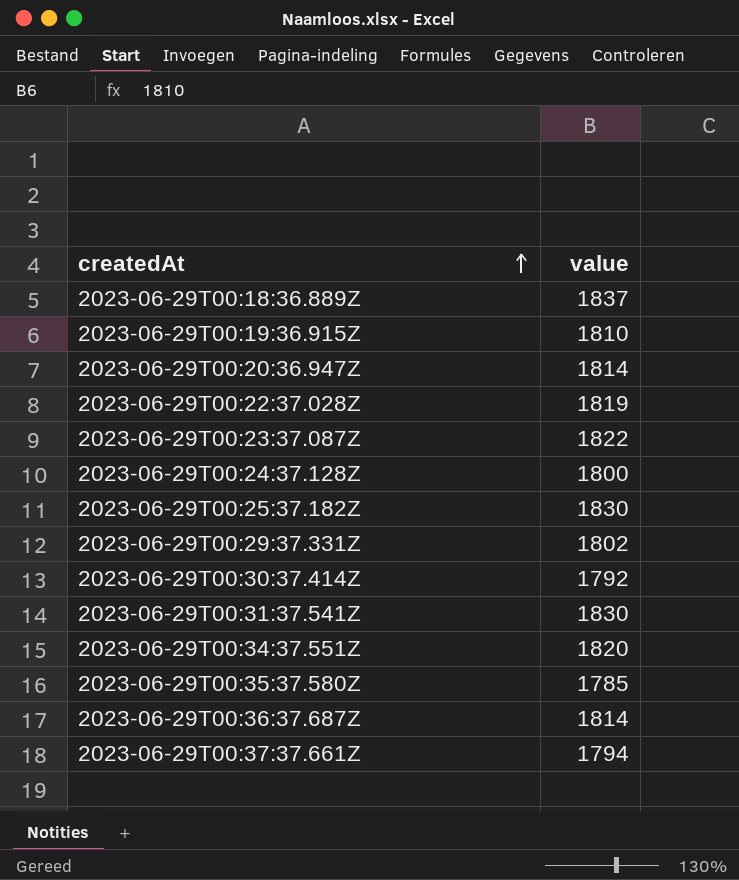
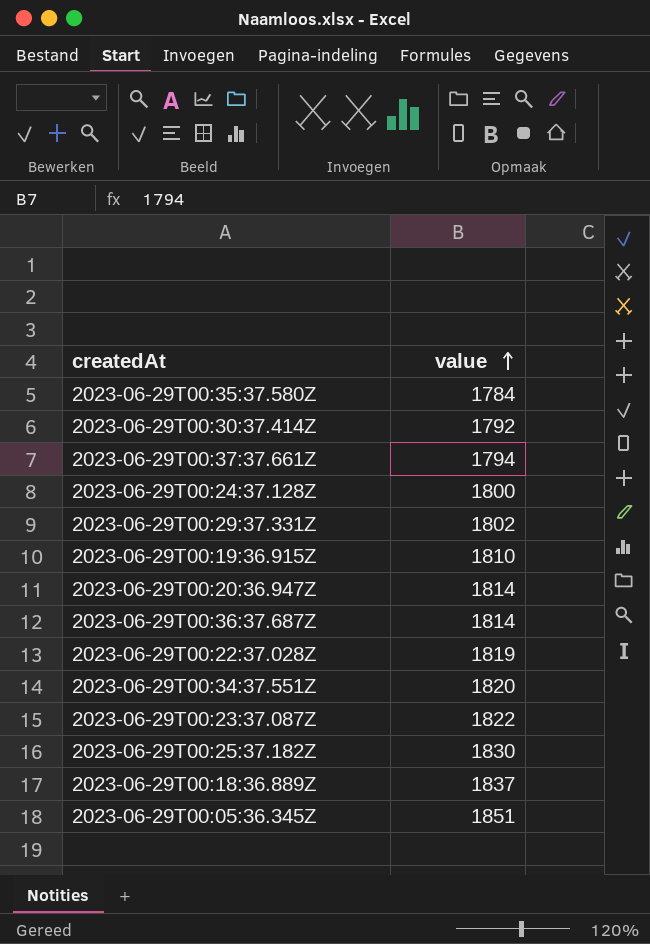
row order: createdAt ascending -> value ascending
row 2023-06-29T00:31:37.541Z: 1830 -> none
2023-06-29T00:35:37.580Z | value: 1785 -> 1784
row 2023-06-29T00:05:36.345Z: none -> 1851

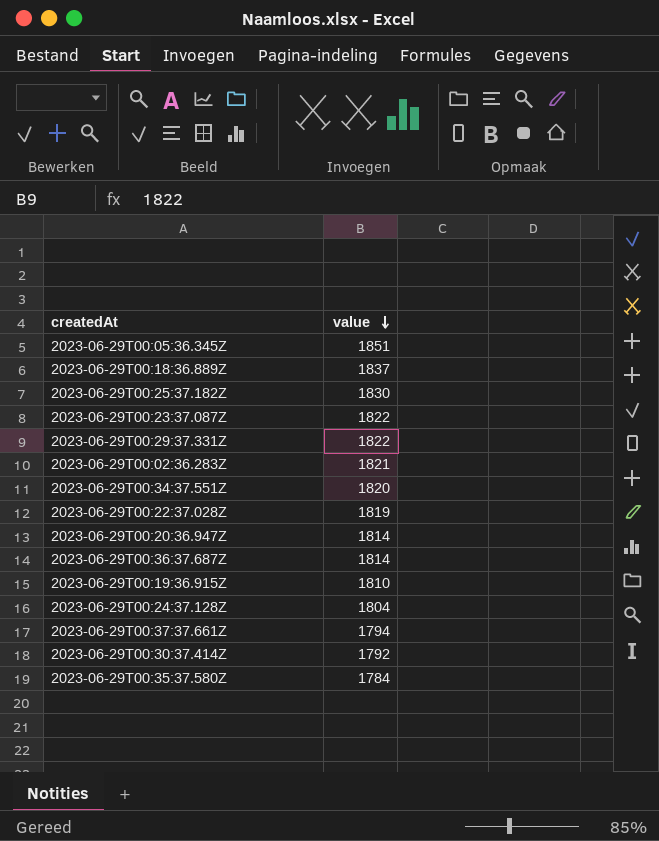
row order: value ascending -> value descending
2023-06-29T00:29:37.331Z | value: 1802 -> 1822
row 2023-06-29T00:02:36.283Z: none -> 1821
2023-06-29T00:24:37.128Z | value: 1800 -> 1804

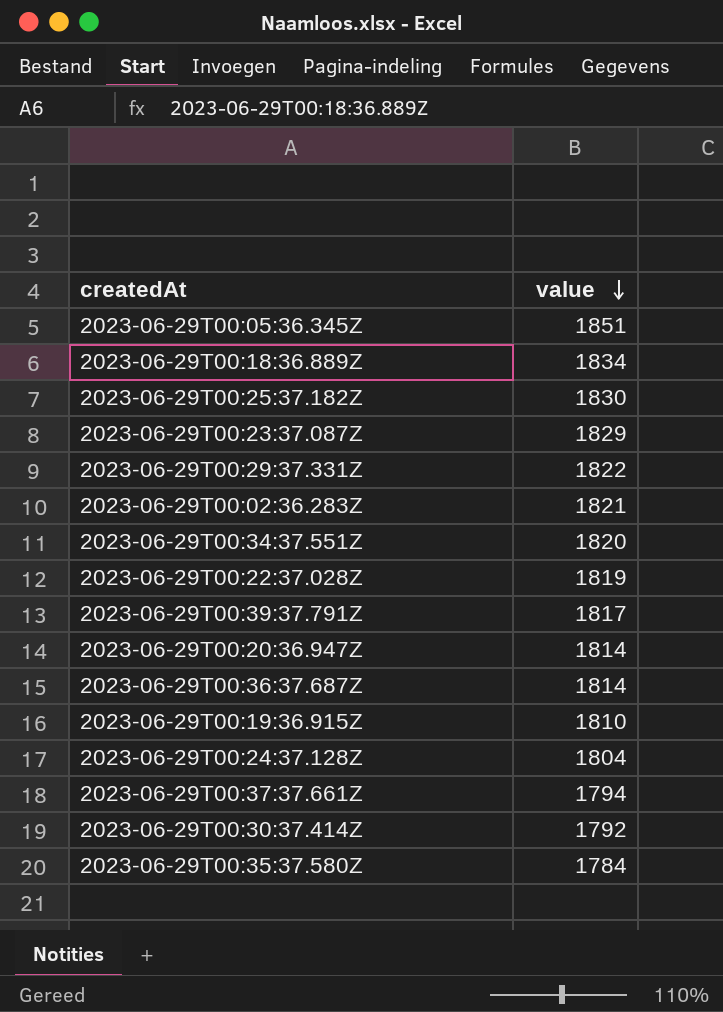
2023-06-29T00:18:36.889Z | value: 1837 -> 1834
2023-06-29T00:23:37.087Z | value: 1822 -> 1829
row 2023-06-29T00:39:37.791Z: none -> 1817

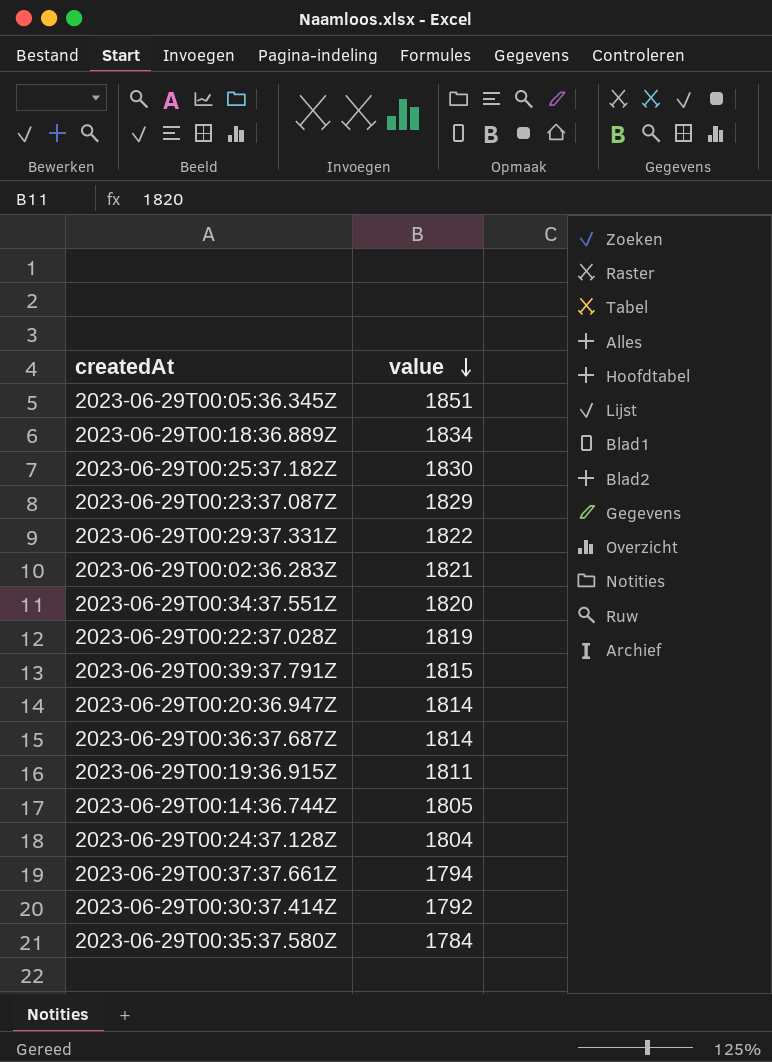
2023-06-29T00:39:37.791Z | value: 1817 -> 1815
2023-06-29T00:19:36.915Z | value: 1810 -> 1811
row 2023-06-29T00:14:36.744Z: none -> 1805

